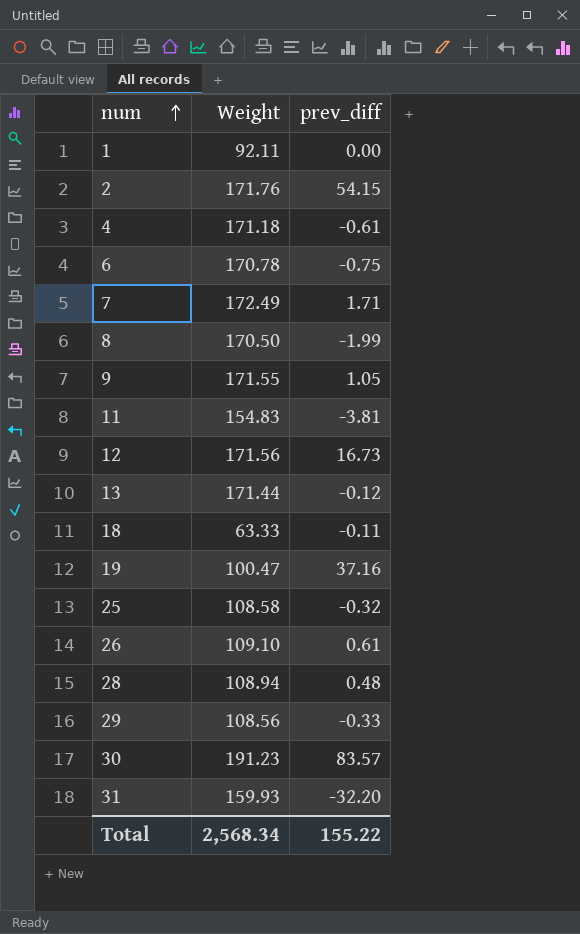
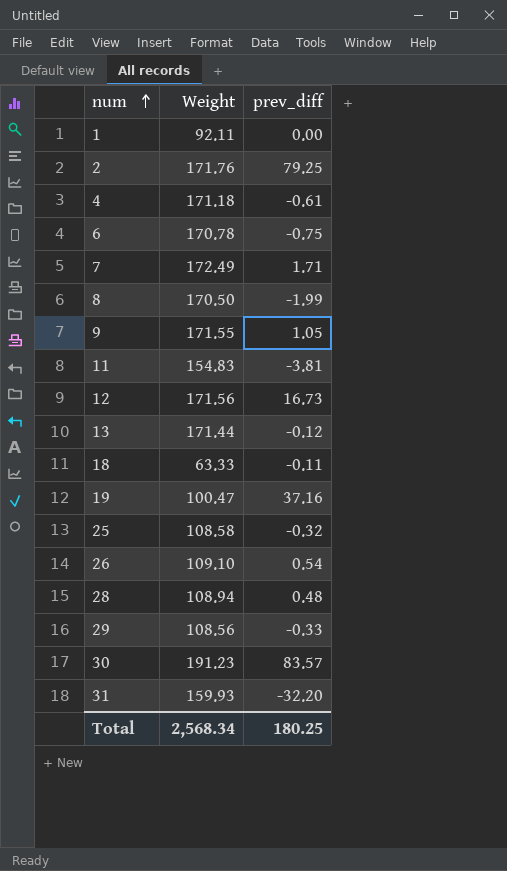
2 | prev_diff: 54.15 -> 79.25
26 | prev_diff: 0.61 -> 0.54
Total | prev_diff: 155.22 -> 180.25

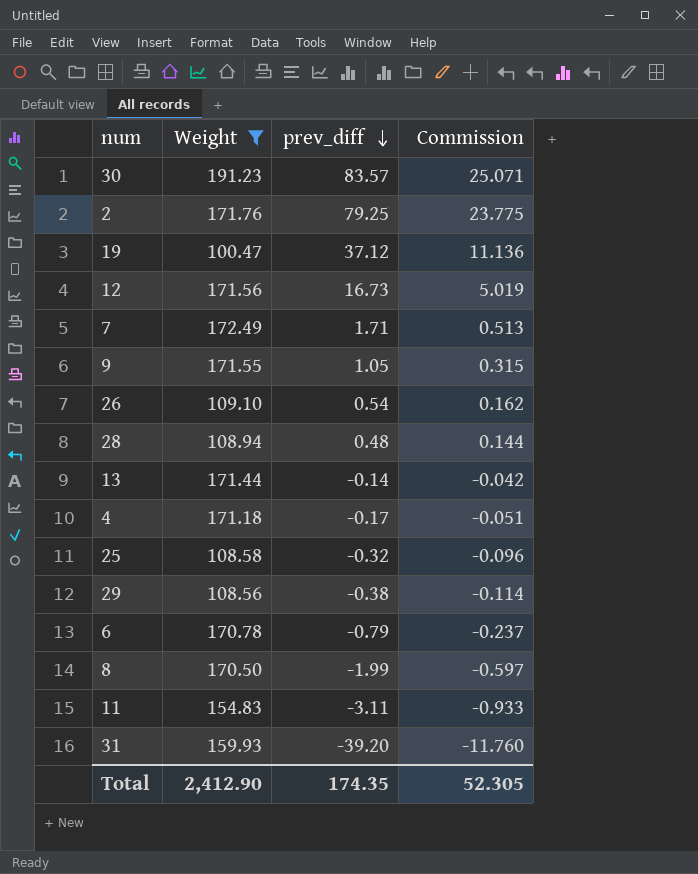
filter: none -> Weight >= 100.47
row order: num ascending -> prev_diff descending
column Commission | formula: none -> [prev_diff] * 0.3
19 | prev_diff: 37.16 -> 37.12
13 | prev_diff: -0.12 -> -0.14
4 | prev_diff: -0.61 -> -0.17
29 | prev_diff: -0.33 -> -0.38
6 | prev_diff: -0.75 -> -0.79
11 | prev_diff: -3.81 -> -3.11
31 | prev_diff: -32.20 -> -39.20
Total | Weight: 2,568.34 -> 2,412.90
Total | prev_diff: 180.25 -> 174.35

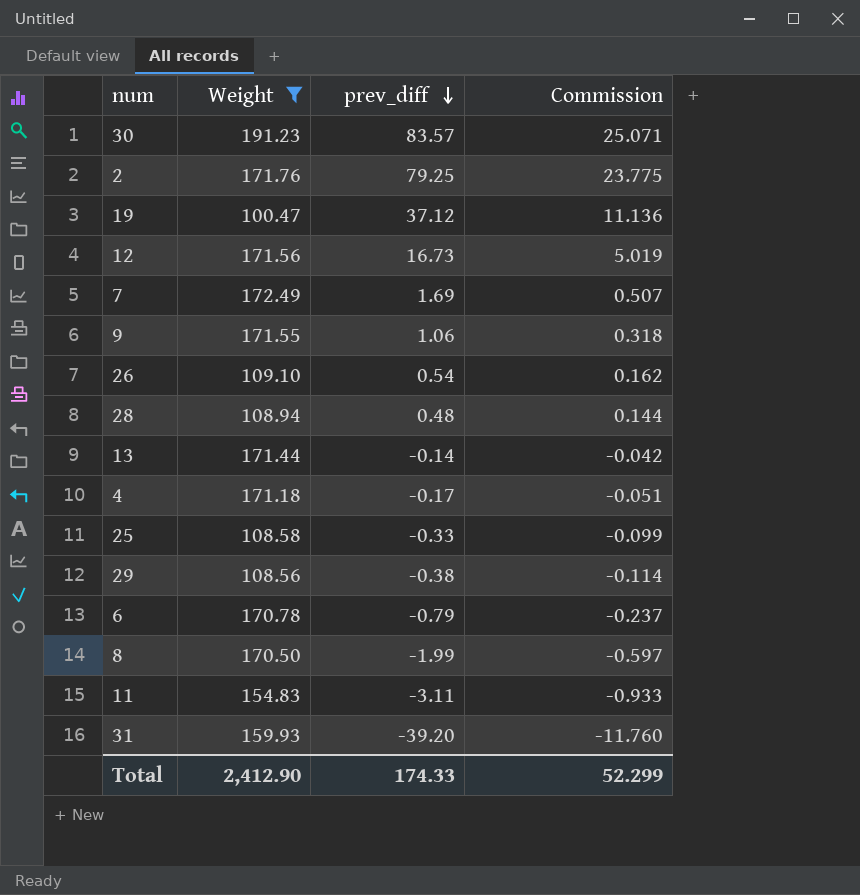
7 | prev_diff: 1.71 -> 1.69
7 | Commission: 0.513 -> 0.507
9 | prev_diff: 1.05 -> 1.06
9 | Commission: 0.315 -> 0.318
25 | prev_diff: -0.32 -> -0.33
25 | Commission: -0.096 -> -0.099
Total | prev_diff: 174.35 -> 174.33
Total | Commission: 52.305 -> 52.299

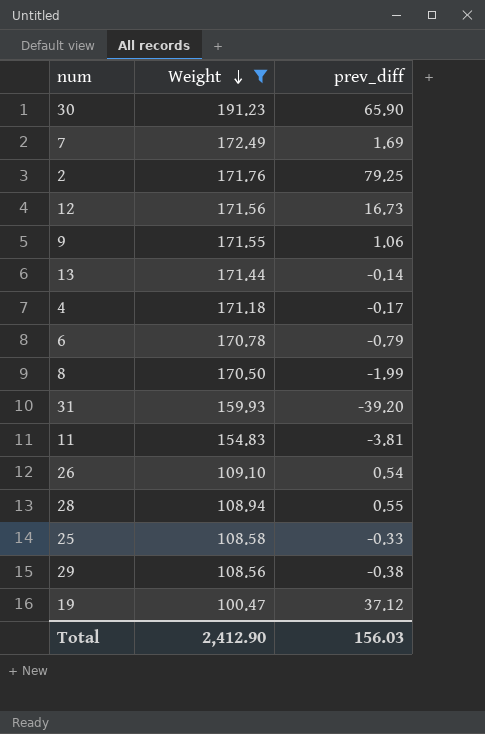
row order: prev_diff descending -> Weight descending
column Commission | formula: [prev_diff] * 0.3 -> none
30 | prev_diff: 83.57 -> 65.90
11 | prev_diff: -3.11 -> -3.81
28 | prev_diff: 0.48 -> 0.55
Total | prev_diff: 174.33 -> 156.03

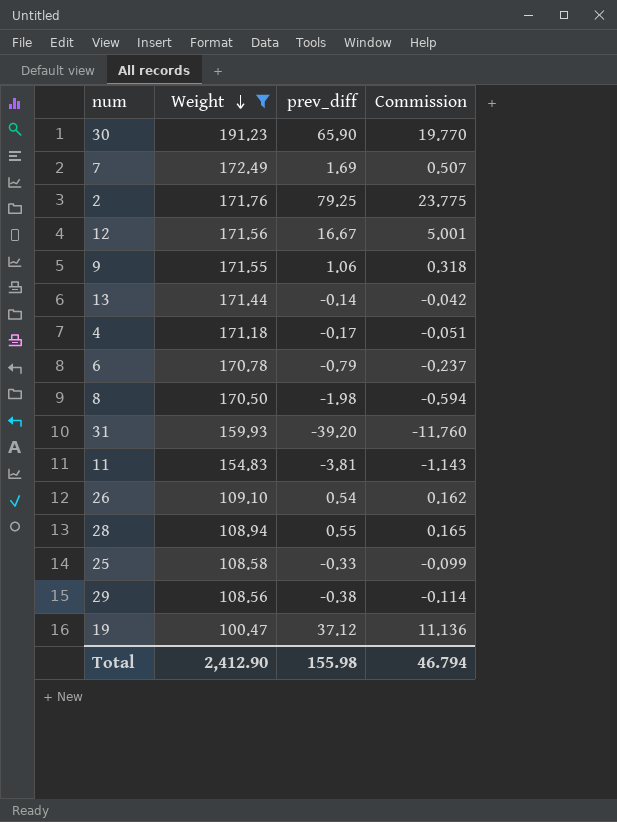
column Commission | formula: none -> [prev_diff] * 0.3
12 | prev_diff: 16.73 -> 16.67
8 | prev_diff: -1.99 -> -1.98
Total | prev_diff: 156.03 -> 155.98

